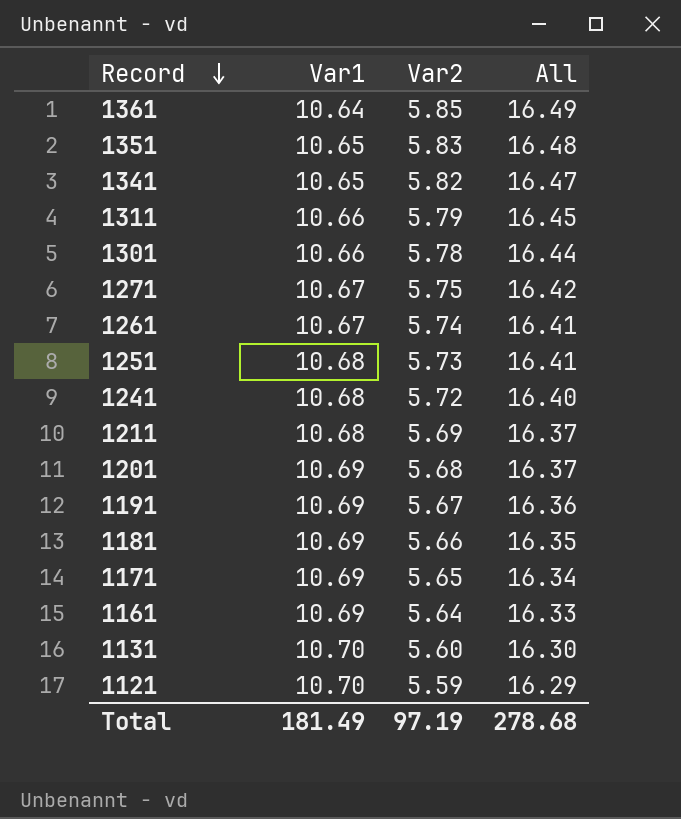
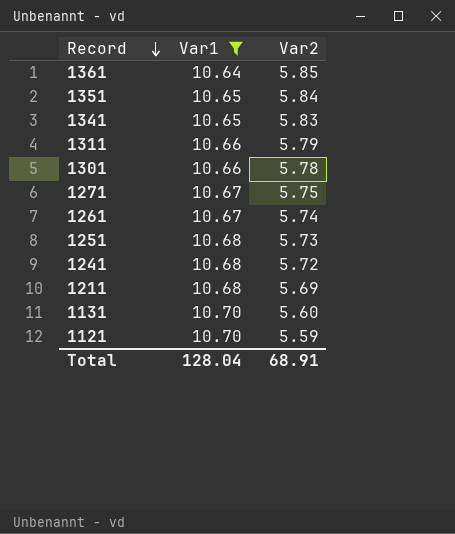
filter: none -> Var1 != 10.69
column All | formula: [Var1] + [Var2] -> none
1351 | Var2: 5.83 -> 5.84
1341 | Var2: 5.82 -> 5.83
Total | Var1: 181.49 -> 128.04
Total | Var2: 97.19 -> 68.91

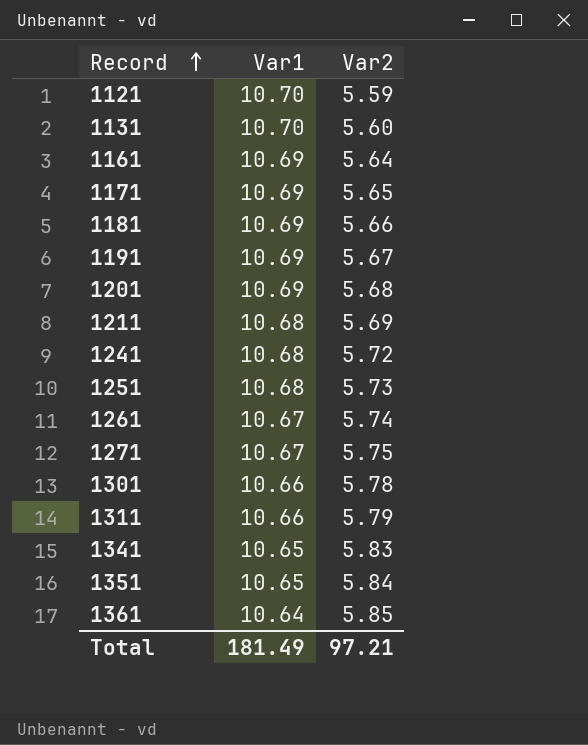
filter: Var1 != 10.69 -> none
row order: Record descending -> Record ascending
Total | Var1: 128.04 -> 181.49
Total | Var2: 68.91 -> 97.21

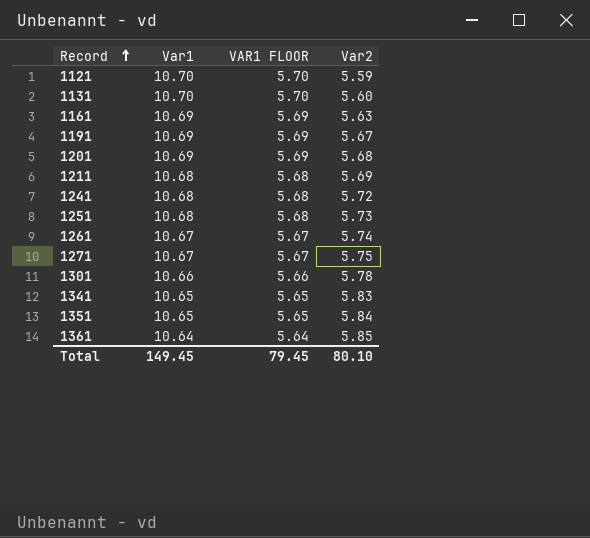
column VAR1 FLOOR | formula: none -> [Var1] - 5
row 1171: 10.69 | 5.65 -> none
row 1181: 10.69 | 5.66 -> none
row 1311: 10.66 | 5.79 -> none
1161 | Var2: 5.64 -> 5.63
Total | Var1: 181.49 -> 149.45
Total | Var2: 97.21 -> 80.10

